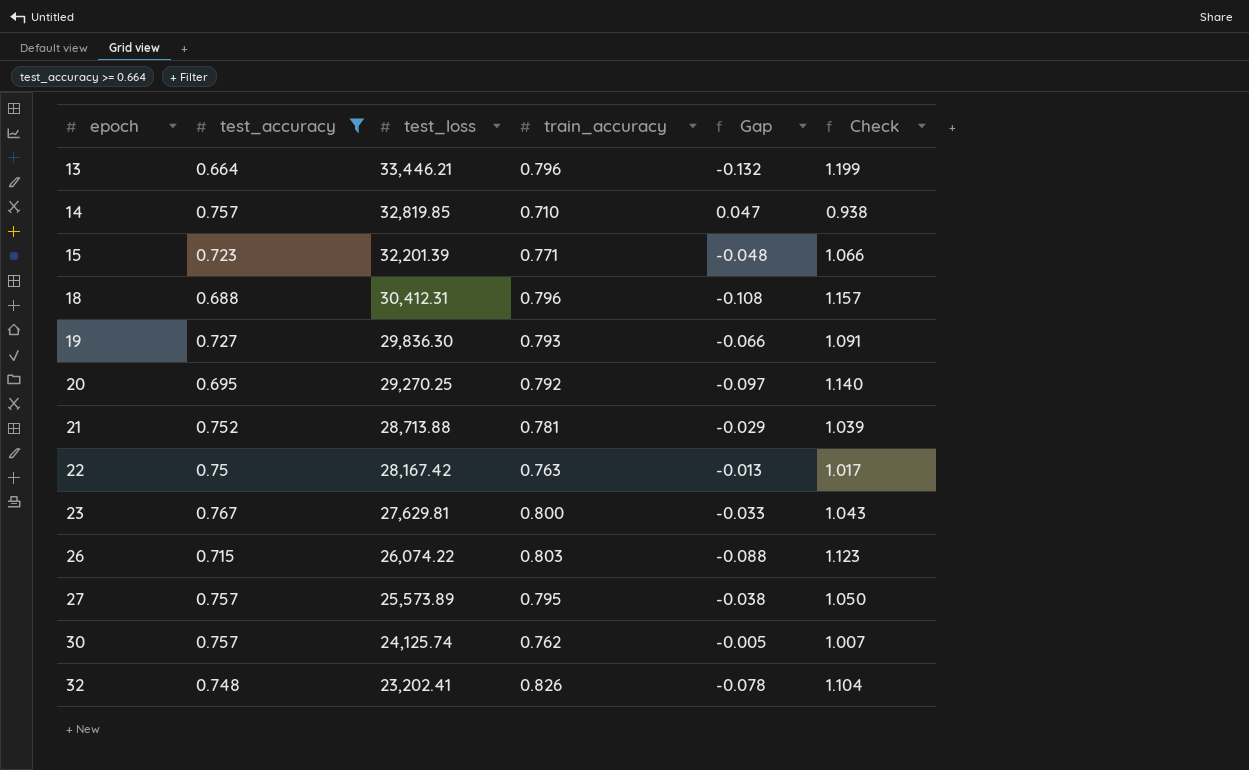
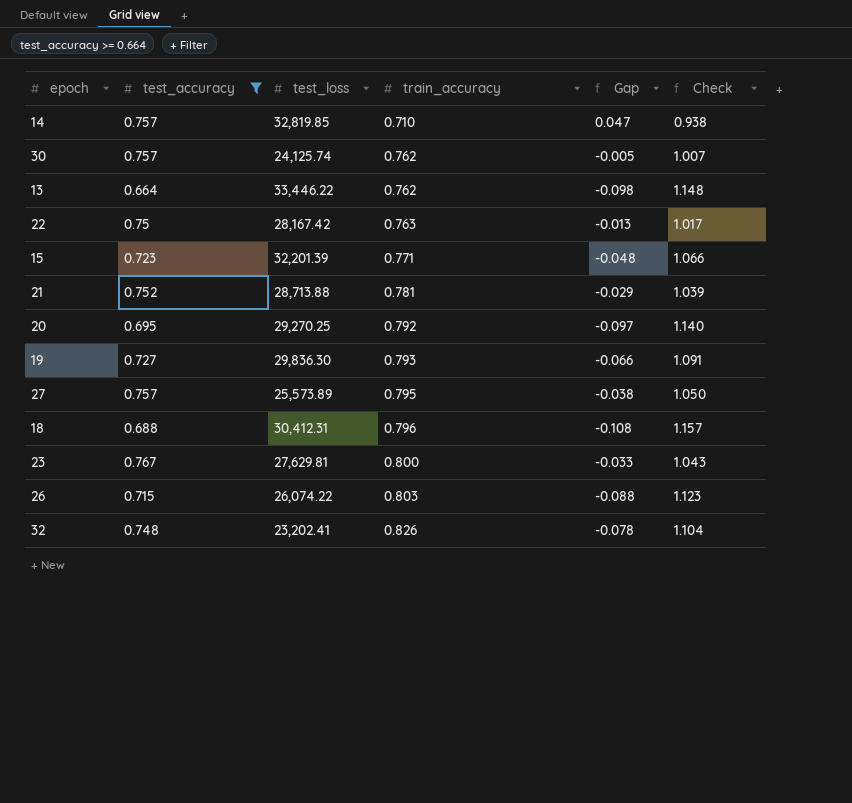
row order: epoch ascending -> train_accuracy ascending
13 | test_loss: 33,446.21 -> 33,446.22
13 | train_accuracy: 0.796 -> 0.762
13 | Gap: -0.132 -> -0.098
13 | Check: 1.199 -> 1.148

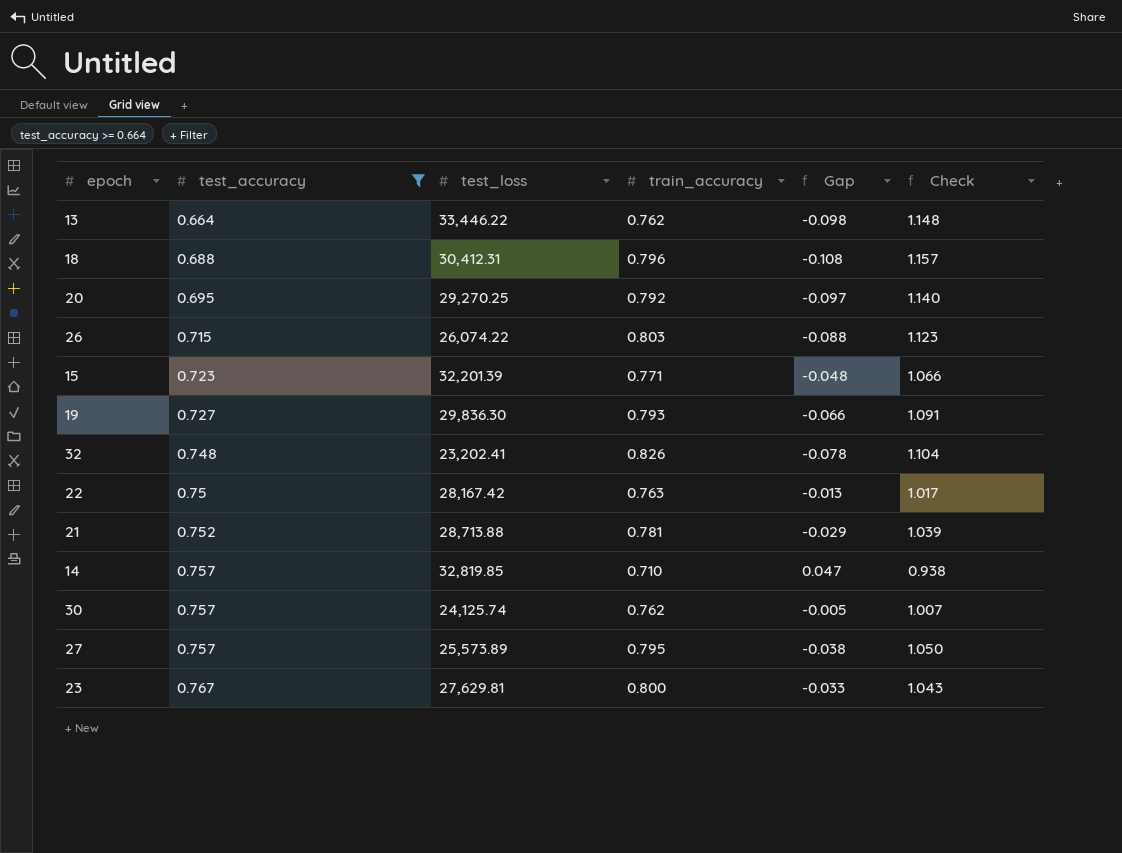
row order: train_accuracy ascending -> test_accuracy ascending

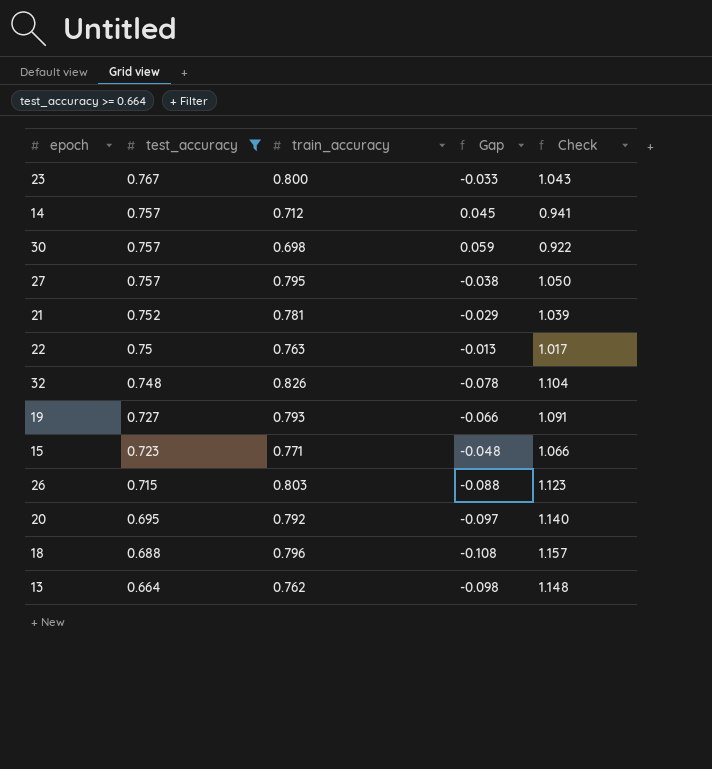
row order: test_accuracy ascending -> test_accuracy descending
column test_loss | position: 3 -> none
14 | train_accuracy: 0.710 -> 0.712
14 | Gap: 0.047 -> 0.045
14 | Check: 0.938 -> 0.941
30 | train_accuracy: 0.762 -> 0.698
30 | Gap: -0.005 -> 0.059
30 | Check: 1.007 -> 0.922

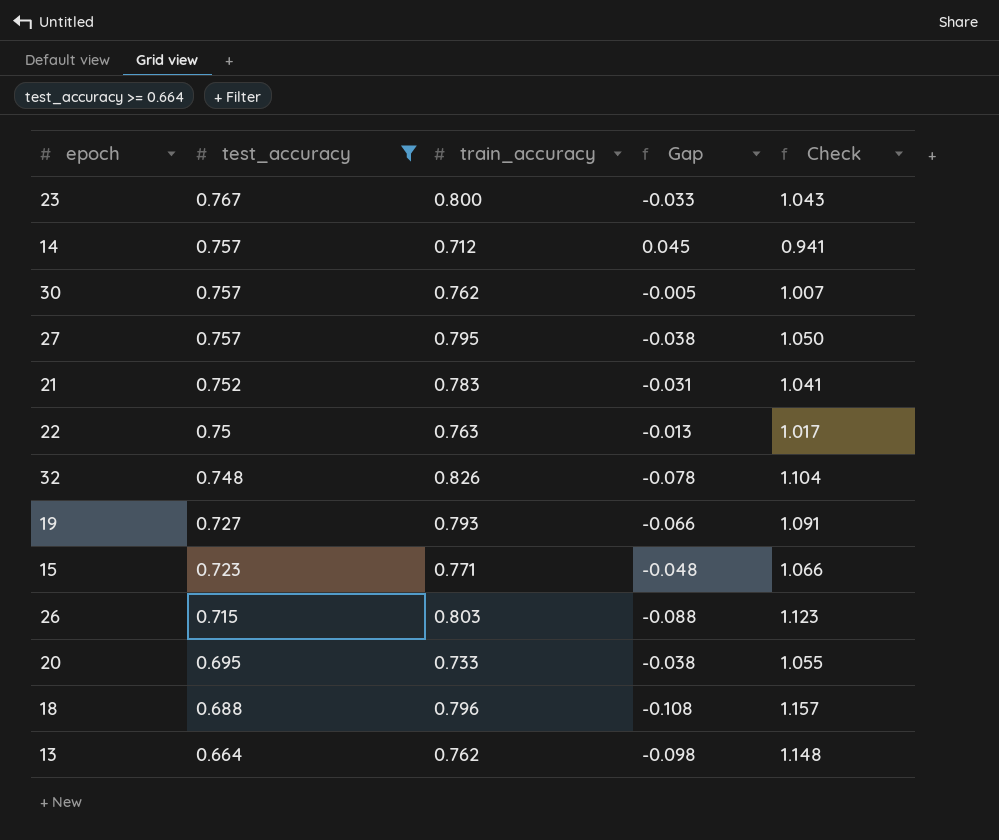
30 | train_accuracy: 0.698 -> 0.762
30 | Gap: 0.059 -> -0.005
30 | Check: 0.922 -> 1.007
21 | train_accuracy: 0.781 -> 0.783
21 | Gap: -0.029 -> -0.031
21 | Check: 1.039 -> 1.041
20 | train_accuracy: 0.792 -> 0.733
20 | Gap: -0.097 -> -0.038
20 | Check: 1.140 -> 1.055

